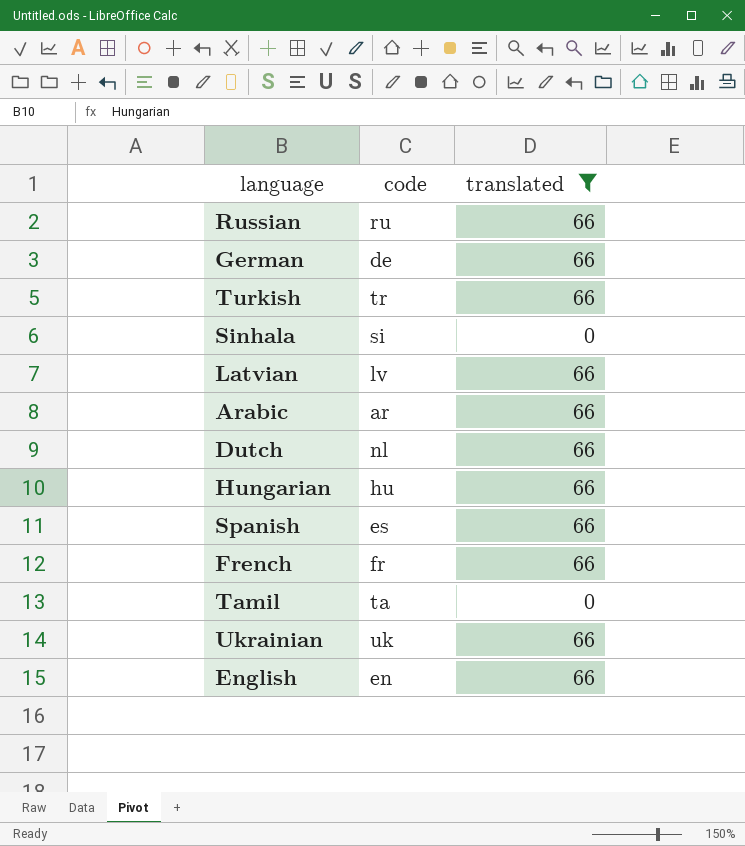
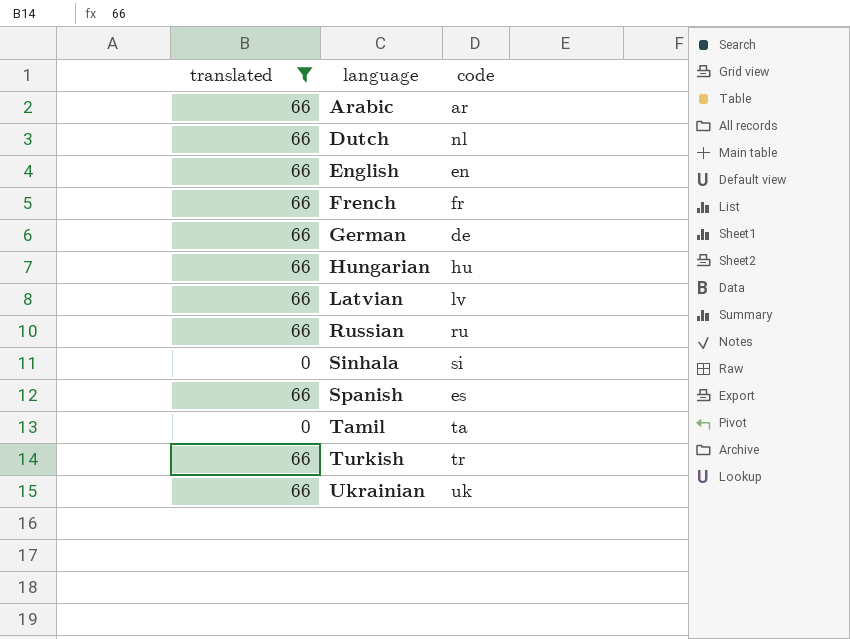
row order: none -> language ascending
column translated | position: 3 -> 1

